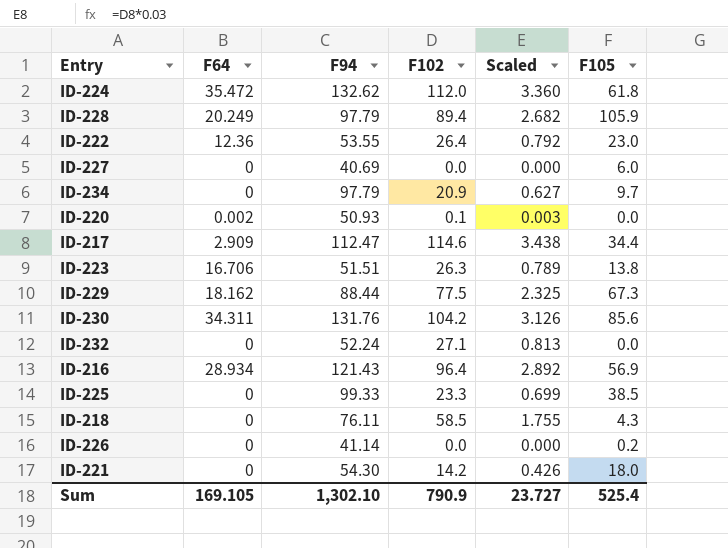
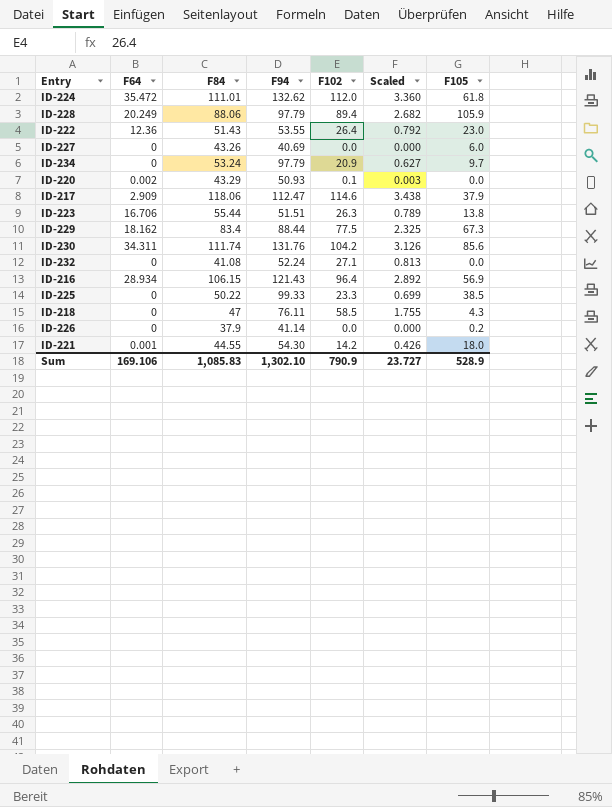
column F84 | position: none -> 3
ID-217 | F105: 34.4 -> 37.9
ID-221 | F64: 0 -> 0.001
Sum | F64: 169.105 -> 169.106
Sum | F105: 525.4 -> 528.9

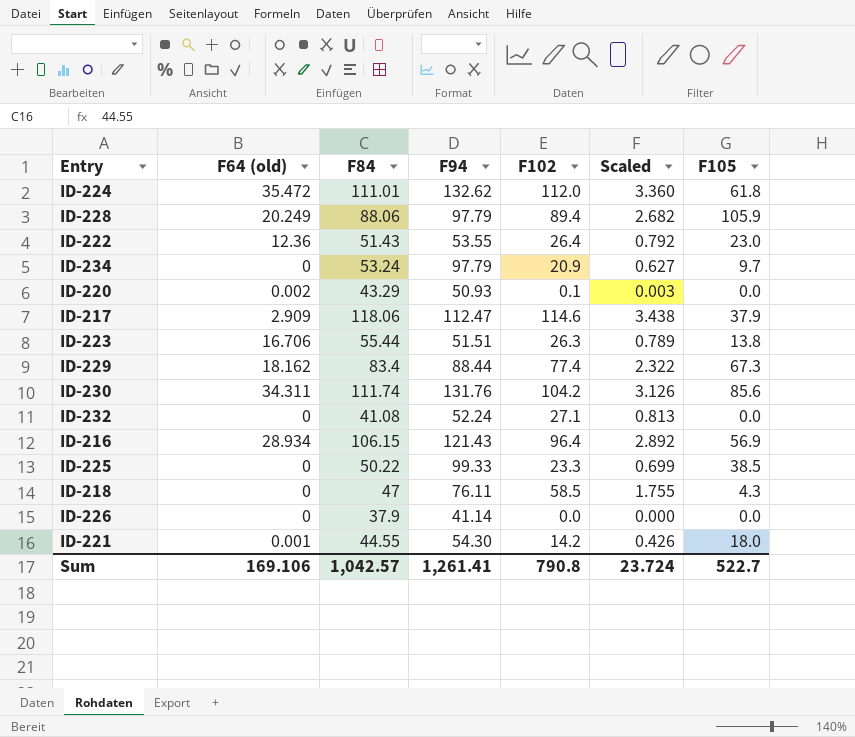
column name: F64 -> F64 (old)
row ID-227: 0 | 43.26 | 40.69 | 0.0 | 0.000 | 6.0 -> none
ID-229 | F102: 77.5 -> 77.4
ID-229 | Scaled: 2.325 -> 2.322
ID-226 | F105: 0.2 -> 0.0
Sum | F84: 1,085.83 -> 1,042.57
Sum | F94: 1,302.10 -> 1,261.41
Sum | F102: 790.9 -> 790.8
Sum | Scaled: 23.727 -> 23.724
Sum | F105: 528.9 -> 522.7

